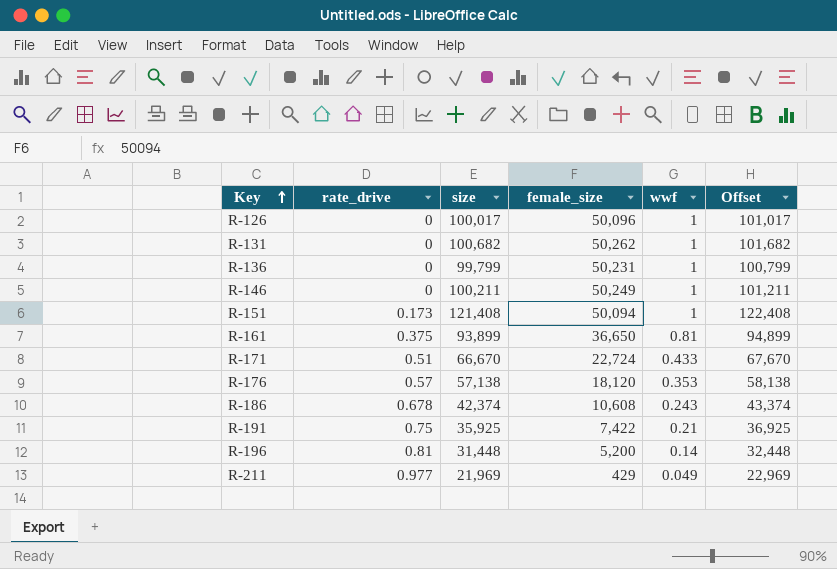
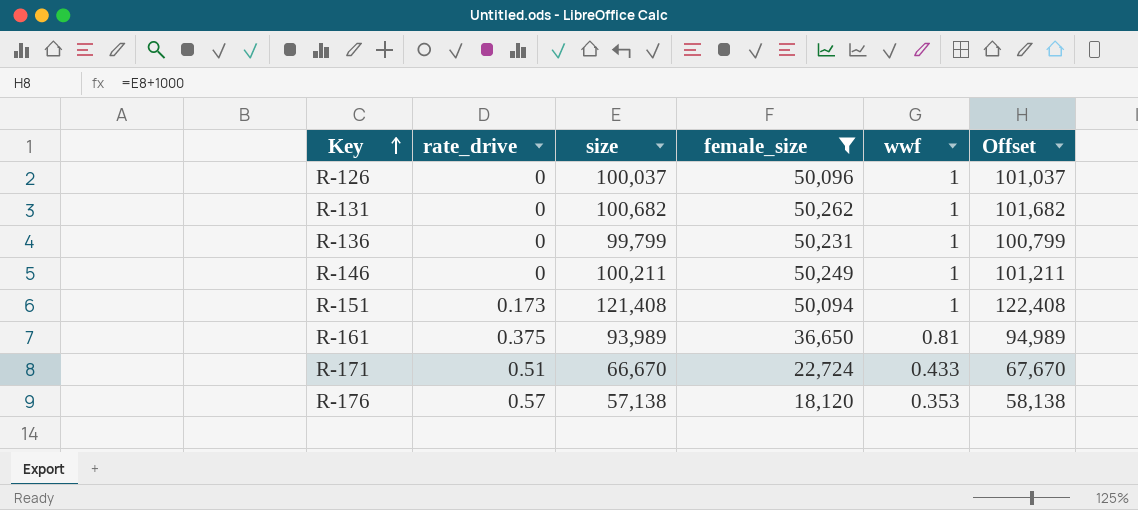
filter: none -> female_size >= 18,120
R-126 | size: 100,017 -> 100,037
R-126 | Offset: 101,017 -> 101,037
R-161 | size: 93,899 -> 93,989
R-161 | Offset: 94,899 -> 94,989

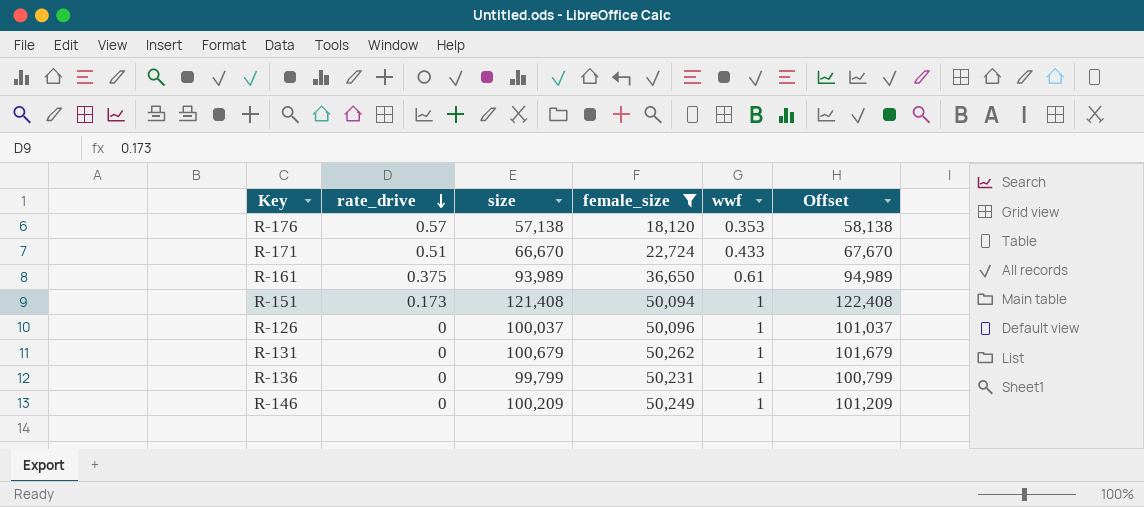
row order: Key ascending -> rate_drive descending
R-161 | wwf: 0.81 -> 0.61
R-131 | size: 100,682 -> 100,679
R-131 | Offset: 101,682 -> 101,679
R-146 | size: 100,211 -> 100,209
R-146 | Offset: 101,211 -> 101,209

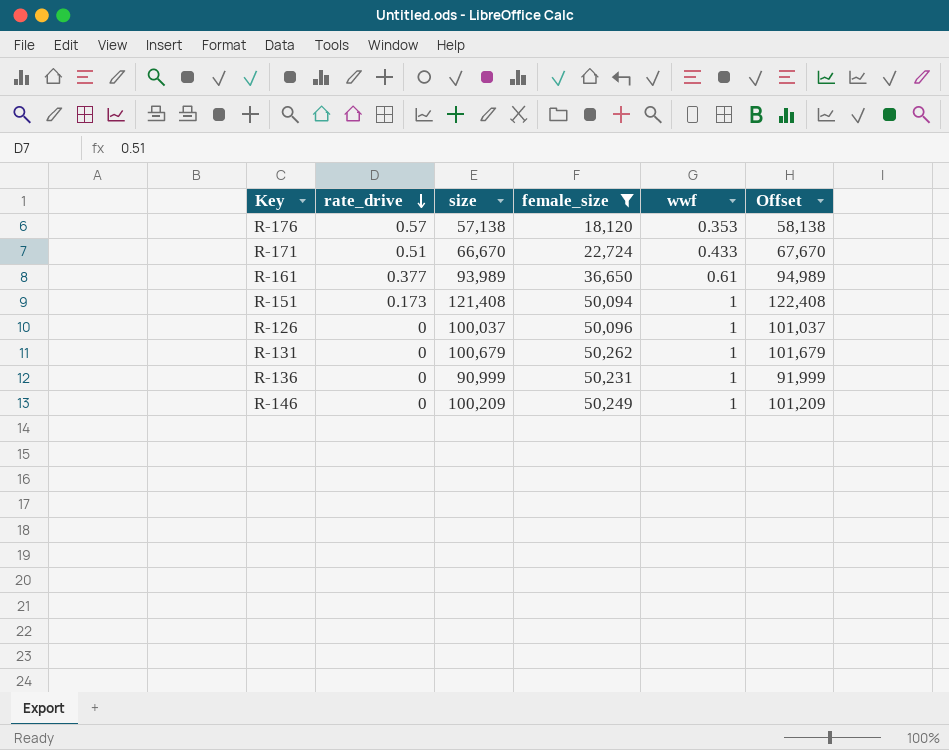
R-161 | rate_drive: 0.375 -> 0.377
R-136 | size: 99,799 -> 90,999
R-136 | Offset: 100,799 -> 91,999

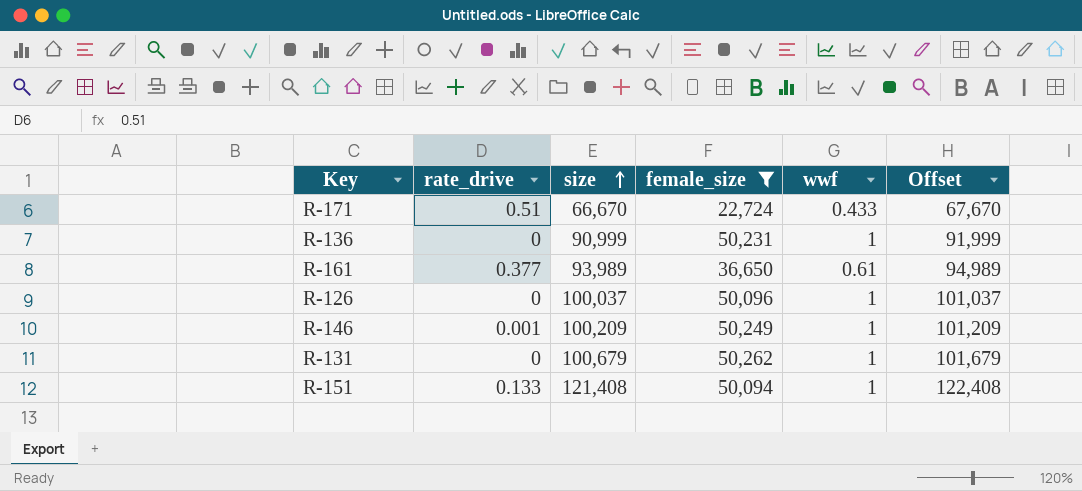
row order: rate_drive descending -> size ascending
row R-176: 0.57 | 57,138 | 18,120 | 0.353 | 58,138 -> none
R-146 | rate_drive: 0 -> 0.001
R-151 | rate_drive: 0.173 -> 0.133

